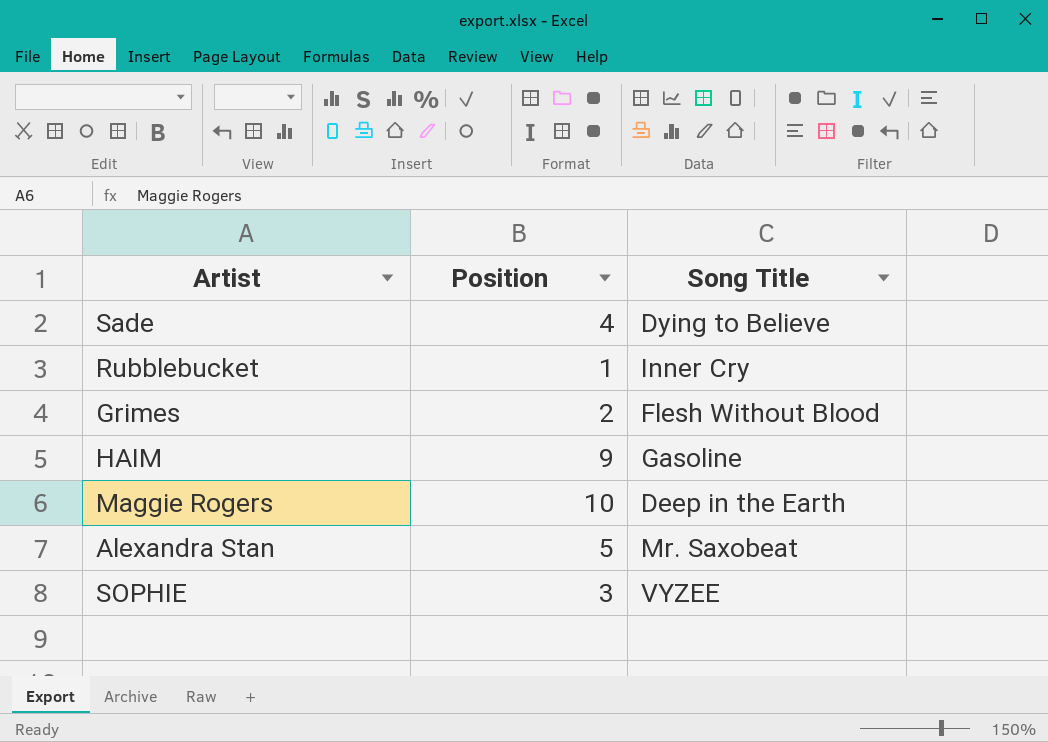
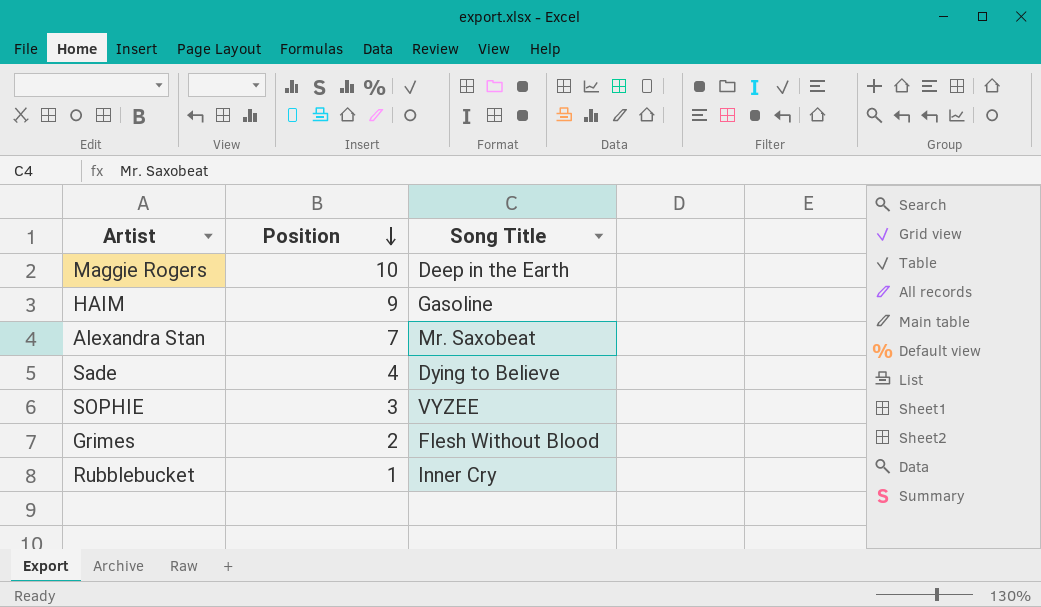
row order: none -> Position descending
Alexandra Stan | Position: 5 -> 7

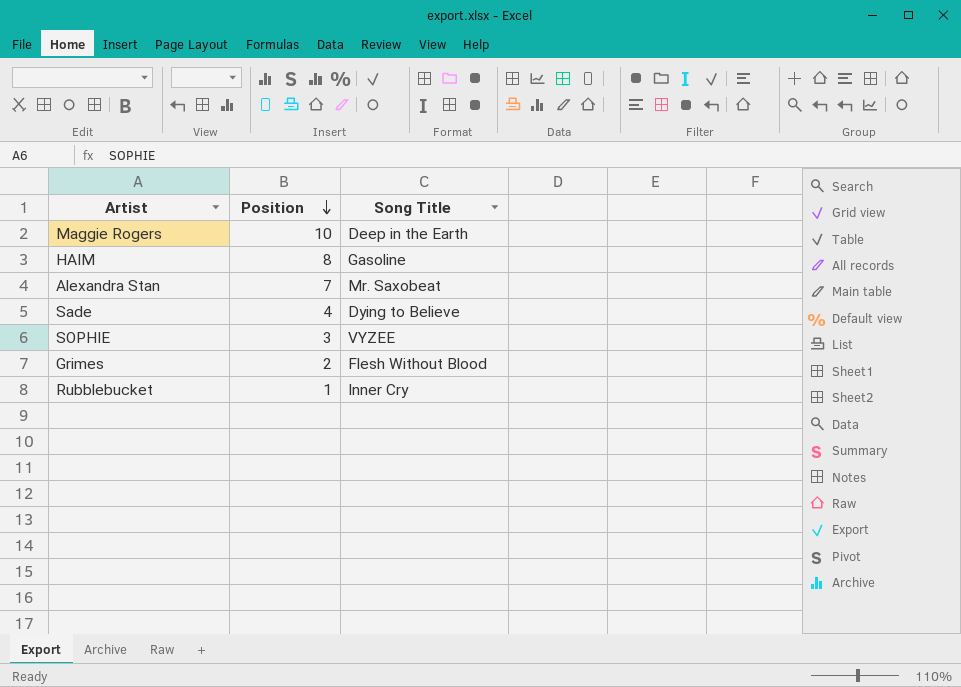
HAIM | Position: 9 -> 8

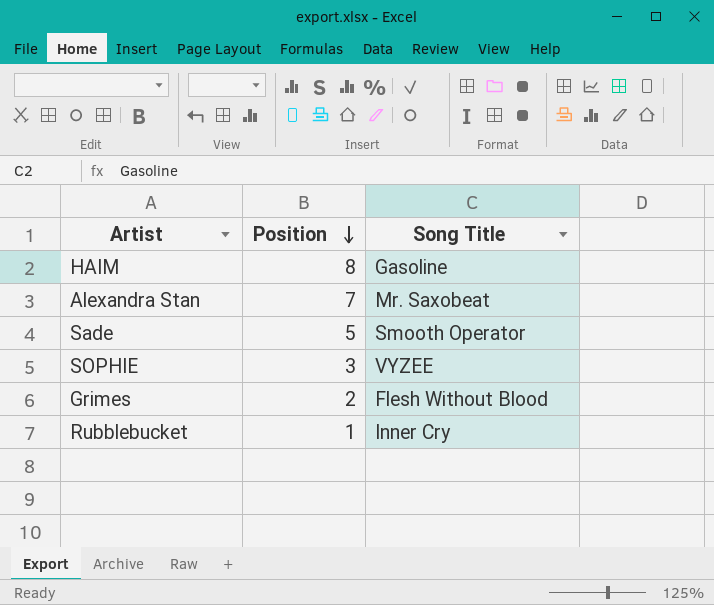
row Maggie Rogers: 10 | Deep in the Earth -> none
Sade | Position: 4 -> 5
Sade | Song Title: Dying to Believe -> Smooth Operator

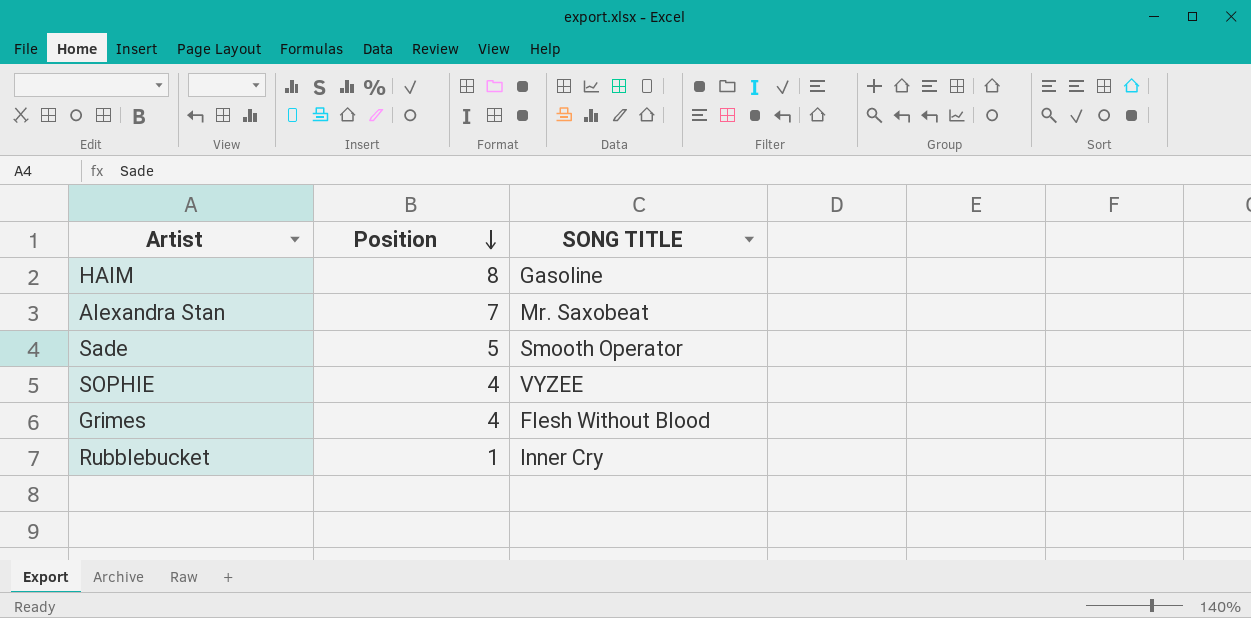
column name: Song Title -> SONG TITLE
SOPHIE | Position: 3 -> 4
Grimes | Position: 2 -> 4

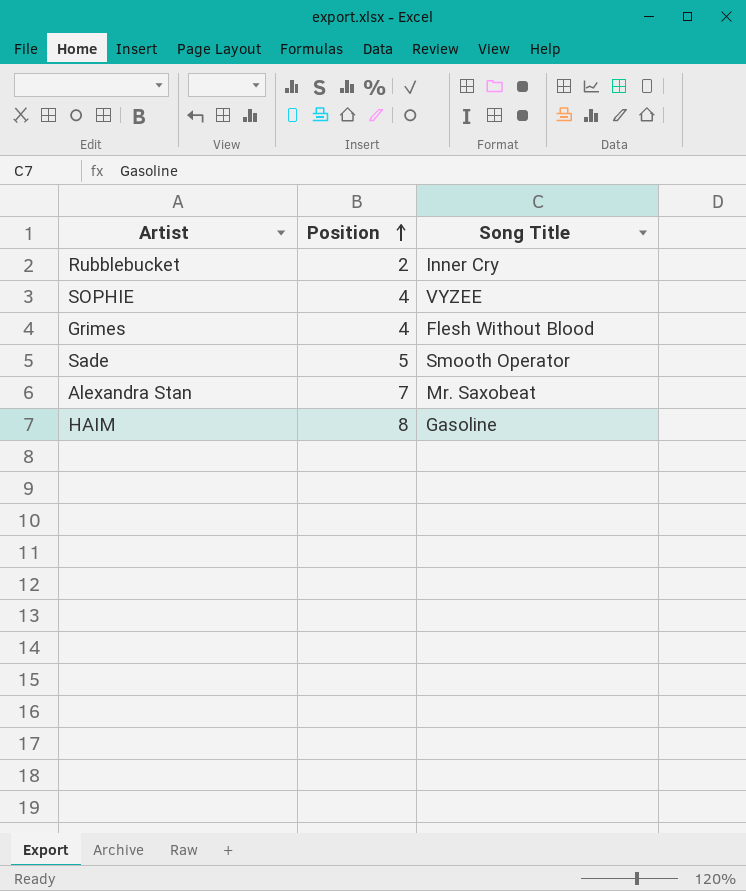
row order: Position descending -> Position ascending
column name: SONG TITLE -> Song Title
Rubblebucket | Position: 1 -> 2

